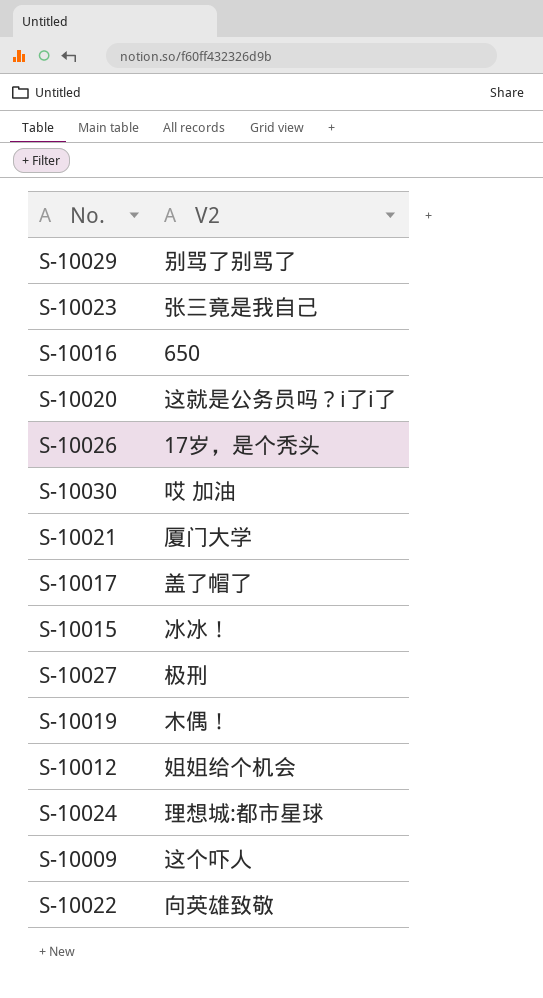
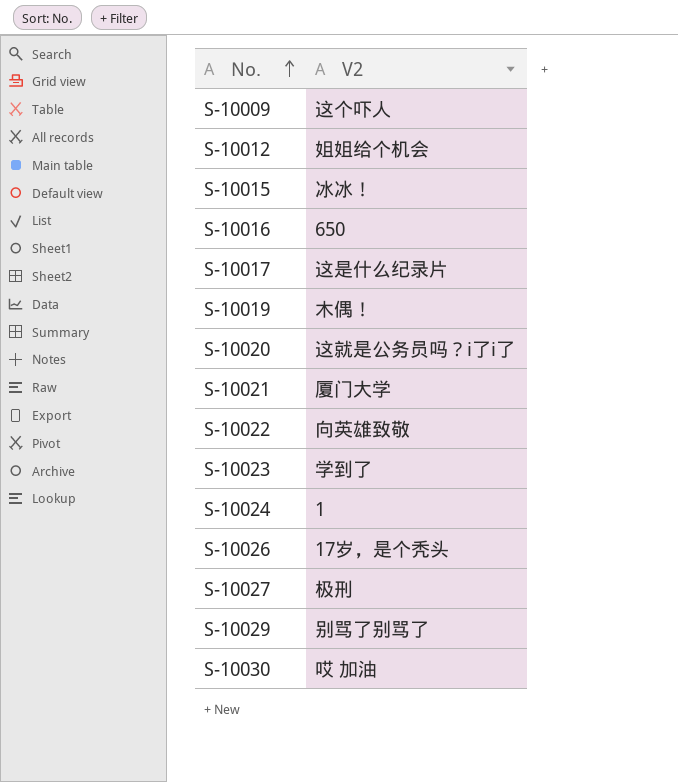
row order: none -> No. ascending
S-10017 | V2: 盖了帽了 -> 这是什么纪录片
S-10023 | V2: 张三竟是我自己 -> 学到了
S-10024 | V2: 理想城:都市星球 -> 1

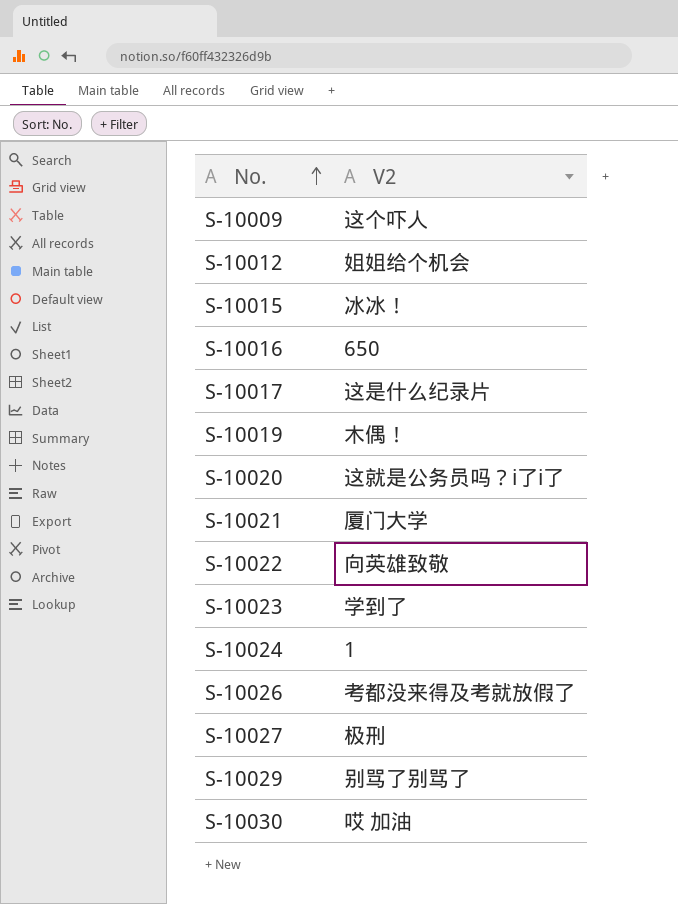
S-10026 | V2: 17岁，是个秃头 -> 考都没来得及考就放假了

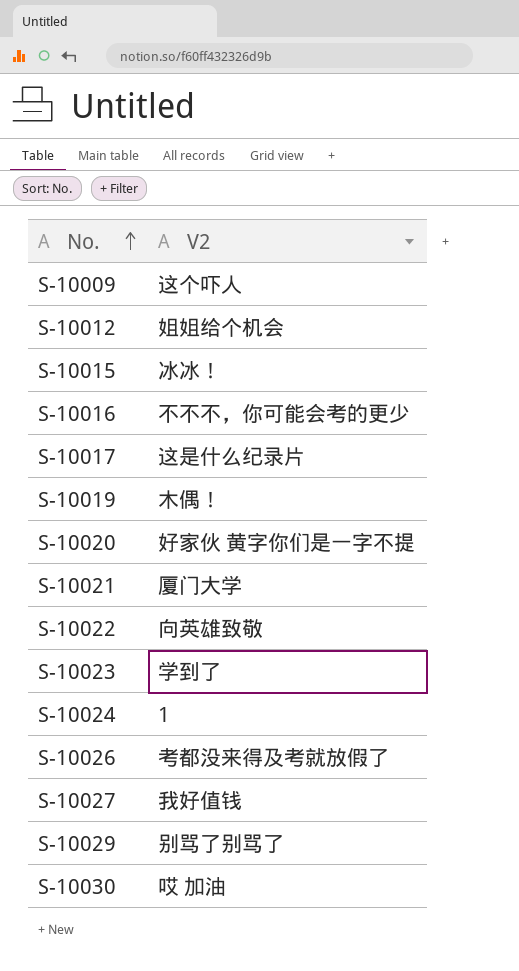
S-10016 | V2: 650 -> 不不不，你可能会考的更少
S-10020 | V2: 这就是公务员吗？i了i了 -> 好家伙 黄字你们是一字不提
S-10027 | V2: 极刑 -> 我好值钱

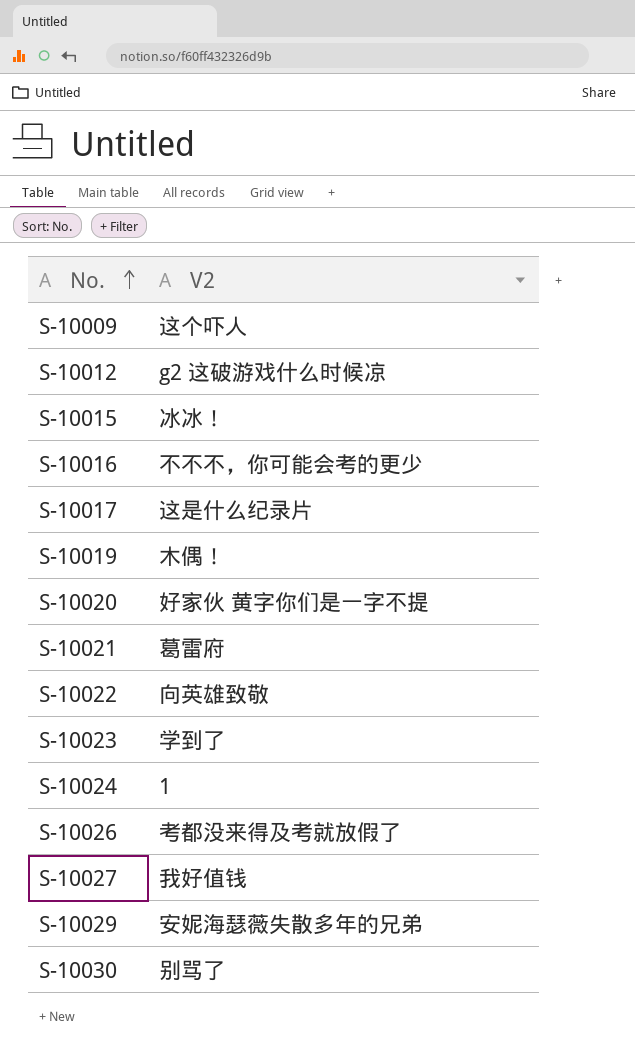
S-10012 | V2: 姐姐给个机会 -> g2 这破游戏什么时候凉
S-10021 | V2: 厦门大学 -> 葛雷府
S-10029 | V2: 别骂了别骂了 -> 安妮海瑟薇失散多年的兄弟
S-10030 | V2: 哎 加油 -> 别骂了

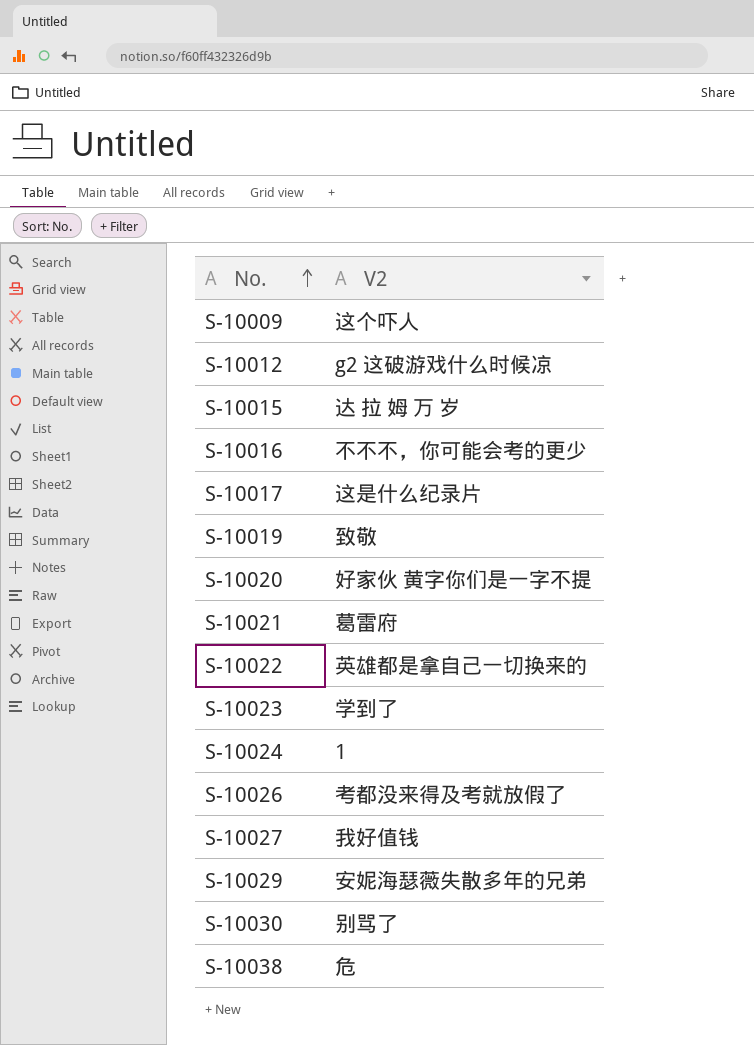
S-10015 | V2: 冰冰！ -> 达 拉 姆 万 岁
S-10019 | V2: 木偶！ -> 致敬
S-10022 | V2: 向英雄致敬 -> 英雄都是拿自己一切换来的
row S-10038: none -> 危

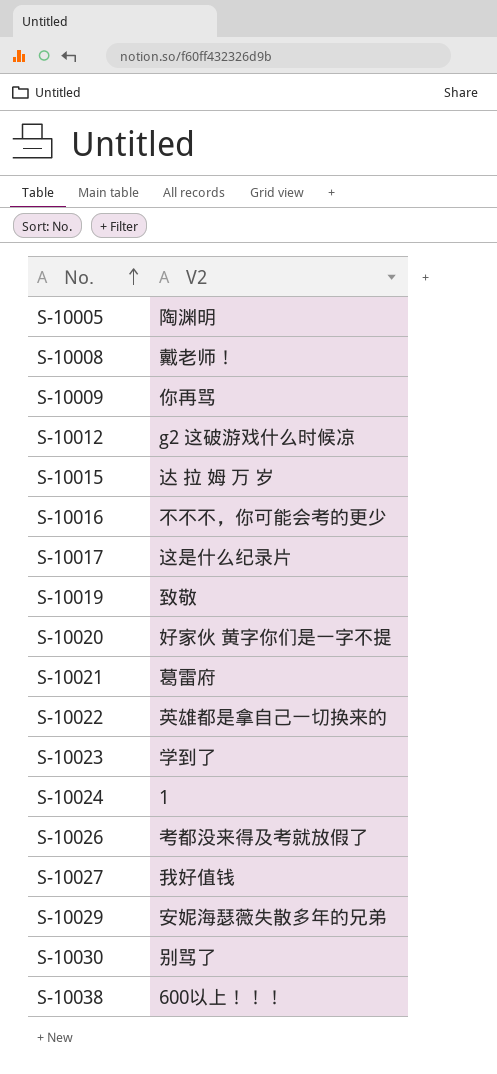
row S-10005: none -> 陶渊明
row S-10008: none -> 戴老师！
S-10009 | V2: 这个吓人 -> 你再骂
S-10038 | V2: 危 -> 600以上！！！

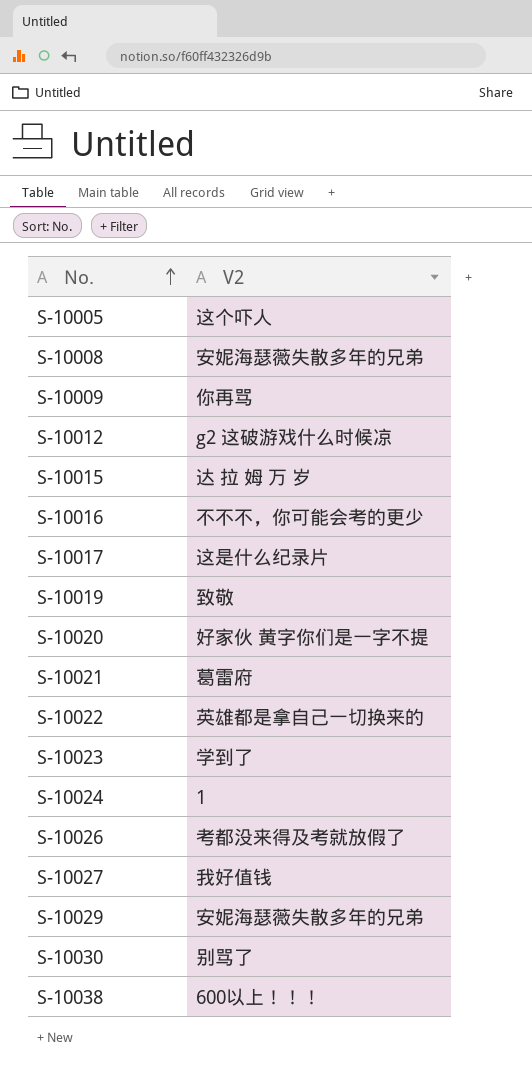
S-10005 | V2: 陶渊明 -> 这个吓人
S-10008 | V2: 戴老师！ -> 安妮海瑟薇失散多年的兄弟

